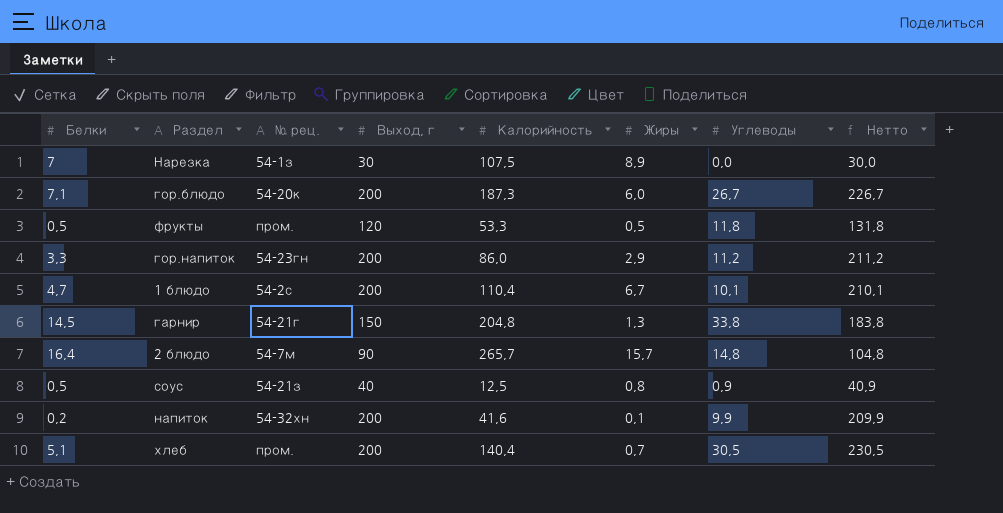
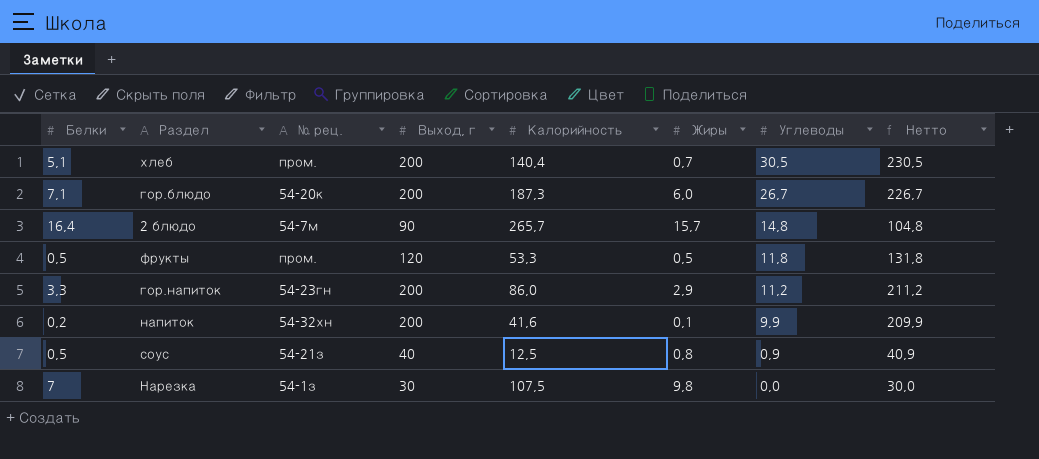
row order: none -> Углеводы descending
row 1 блюдо: 4,7 | 54-2с | 200 | 110,4 | 6,7 | 10,1 | 210,1 -> none
row гарнир: 14,5 | 54-21г | 150 | 204,8 | 1,3 | 33,8 | 183,8 -> none
Нарезка | Жиры: 8,9 -> 9,8

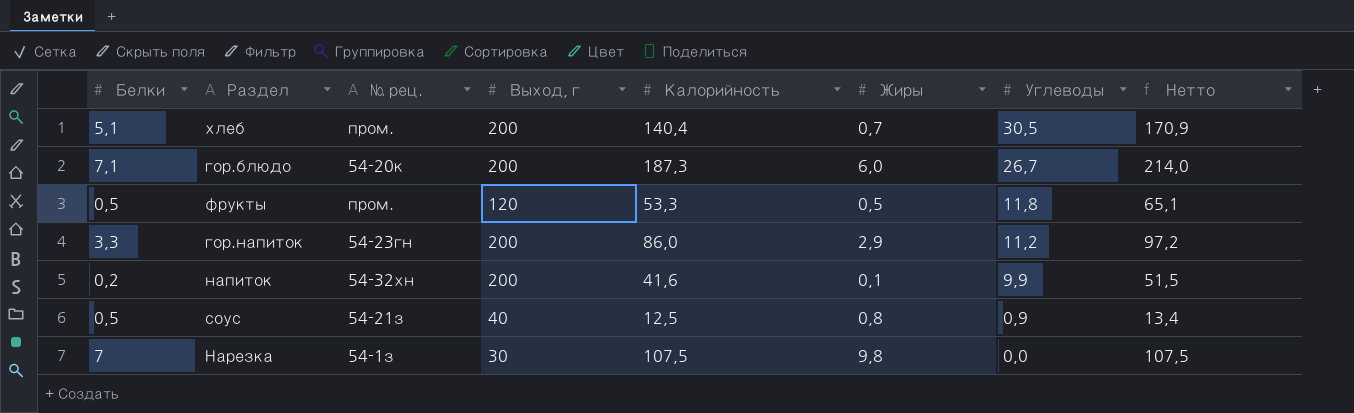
column Нетто | formula: [Выход, г] + [Углеводы] -> [Калорийность] + [Углеводы]
row 2 блюдо: 16,4 | 54-7м | 90 | 265,7 | 15,7 | 14,8 | 104,8 -> none

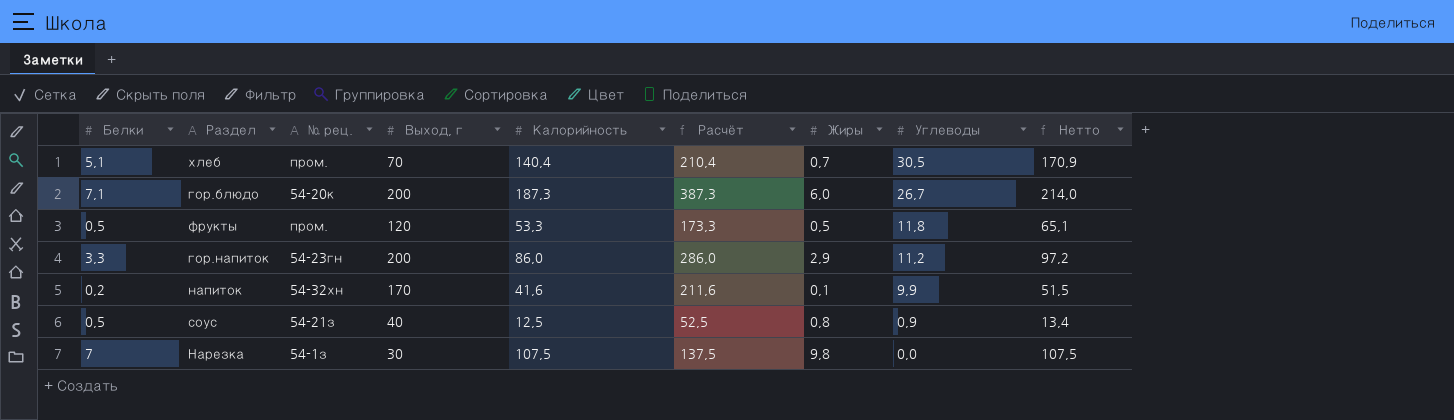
column Расчёт | formula: none -> [Выход, г] + [Калорийность]
хлеб | Выход, г: 200 -> 70
напиток | Выход, г: 200 -> 170

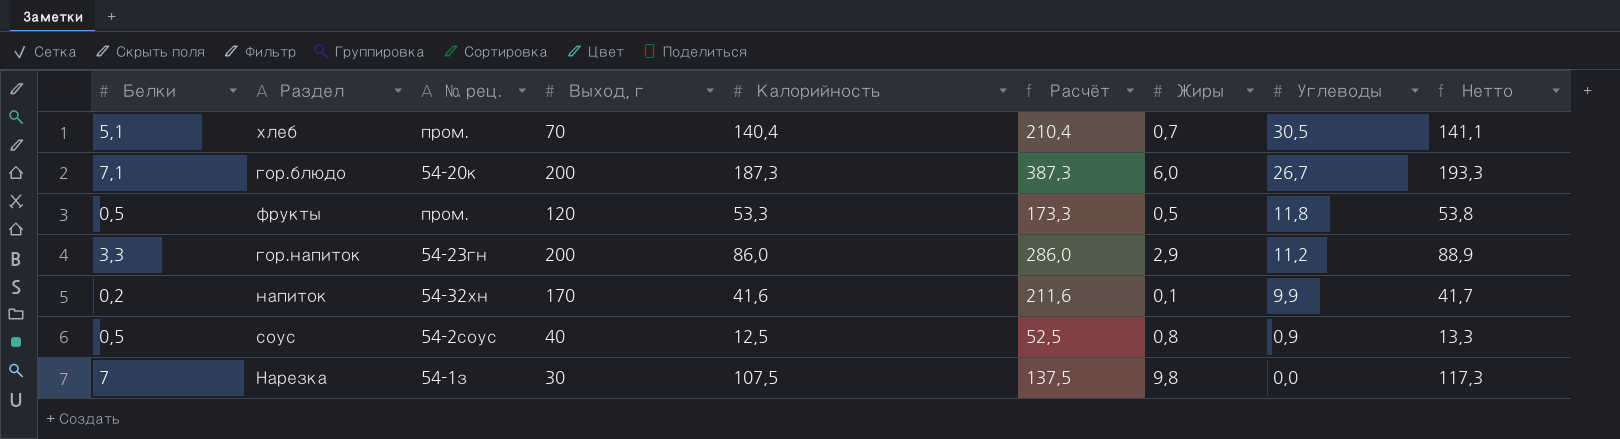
column Нетто | formula: [Калорийность] + [Углеводы] -> [Калорийность] + [Жиры]
соус | № рец.: 54-21з -> 54-2соус

